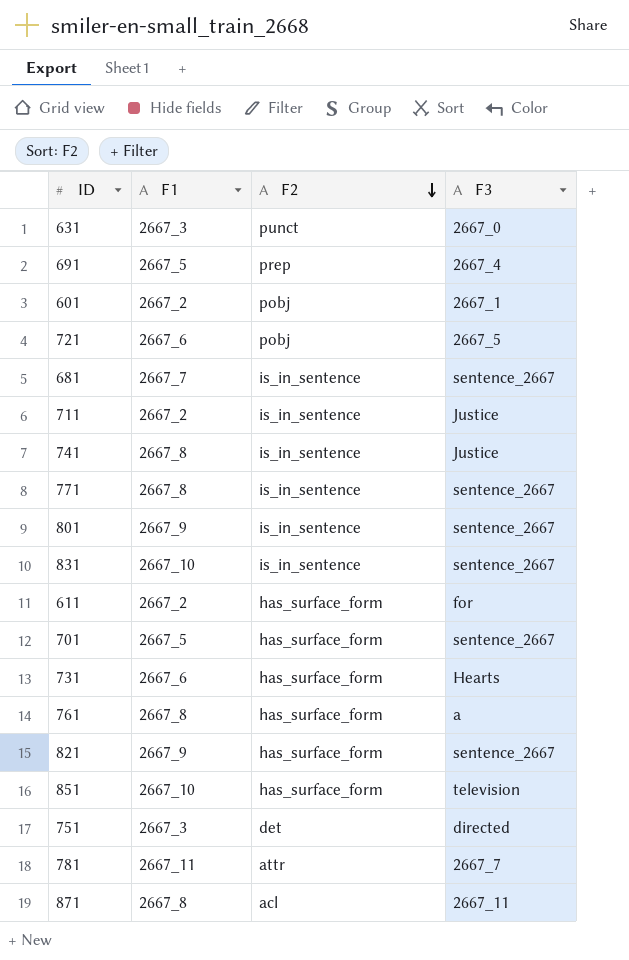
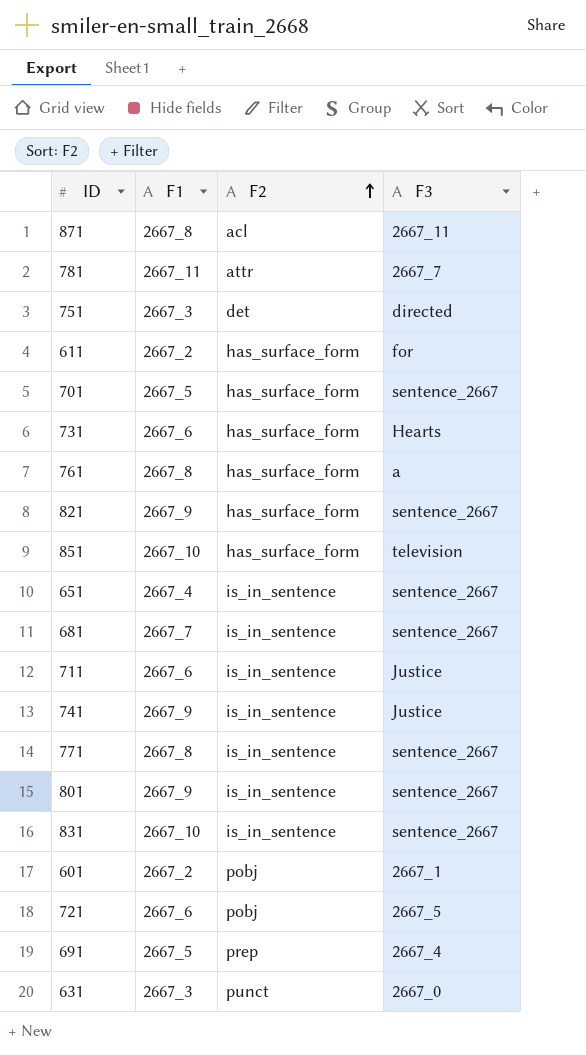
row order: F2 descending -> F2 ascending
row 651: none -> 2667_4 | is_in_sentence | sentence_2667
711 | F1: 2667_2 -> 2667_6
741 | F1: 2667_8 -> 2667_9

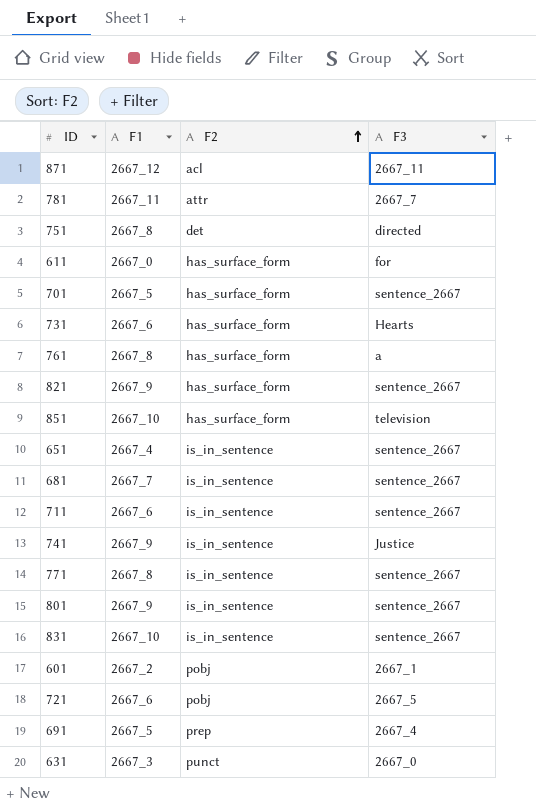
871 | F1: 2667_8 -> 2667_12
751 | F1: 2667_3 -> 2667_8
611 | F1: 2667_2 -> 2667_0
711 | F3: Justice -> sentence_2667

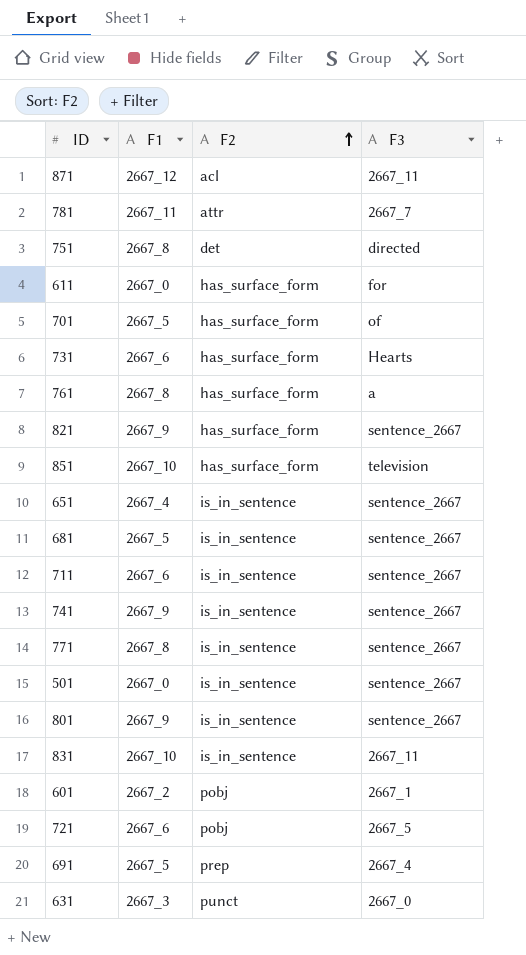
701 | F3: sentence_2667 -> of
681 | F1: 2667_7 -> 2667_5
741 | F3: Justice -> sentence_2667
row 501: none -> 2667_0 | is_in_sentence | sentence_2667
831 | F3: sentence_2667 -> 2667_11

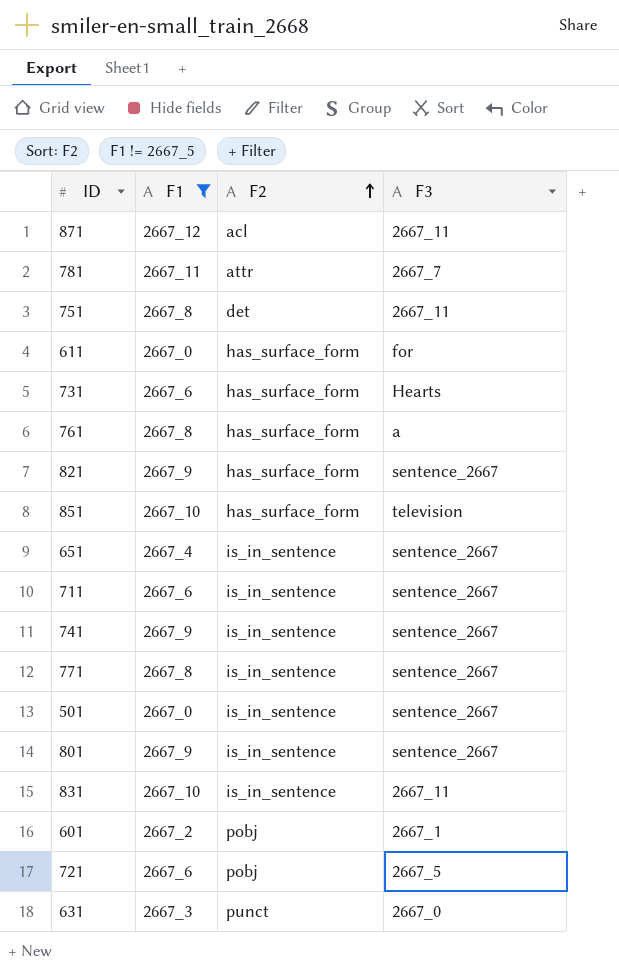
filter: none -> F1 != 2667_5
751 | F3: directed -> 2667_11

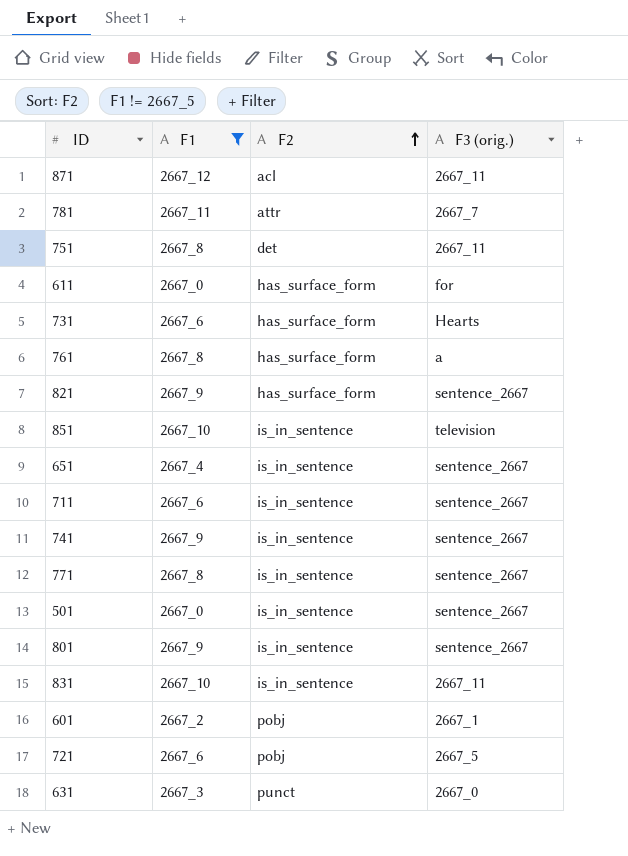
column name: F3 -> F3 (orig.)
851 | F2: has_surface_form -> is_in_sentence

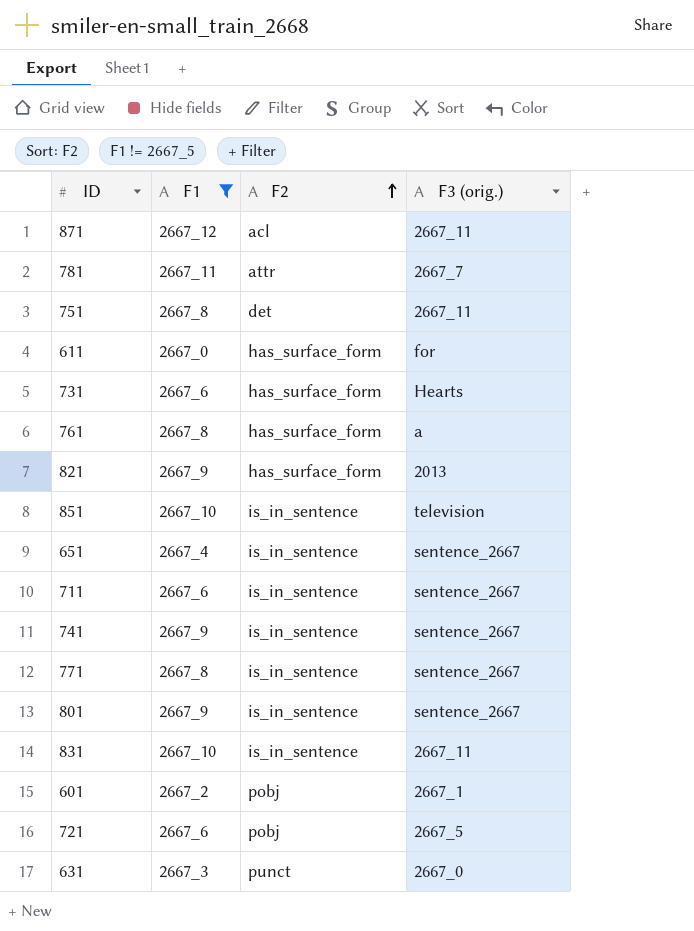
row 501: 2667_0 | is_in_sentence | sentence_2667 -> none
821 | F3 (orig.): sentence_2667 -> 2013

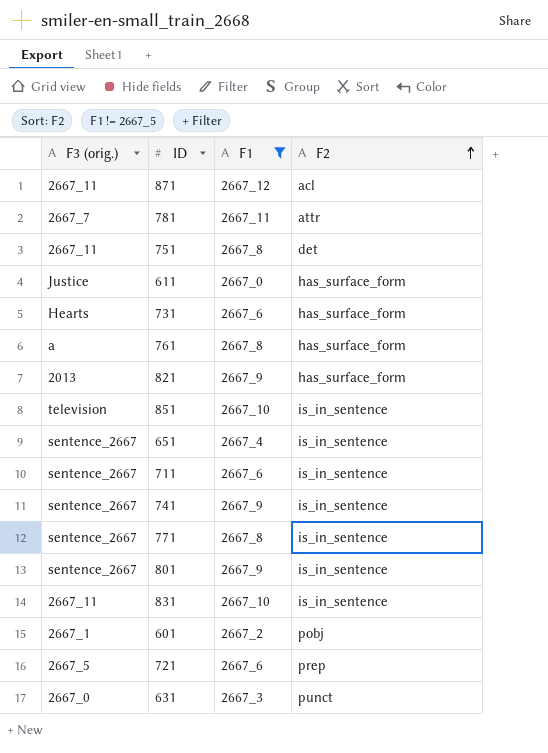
column F3 (orig.) | position: 4 -> 1
611 | F3 (orig.): for -> Justice
721 | F2: pobj -> prep

